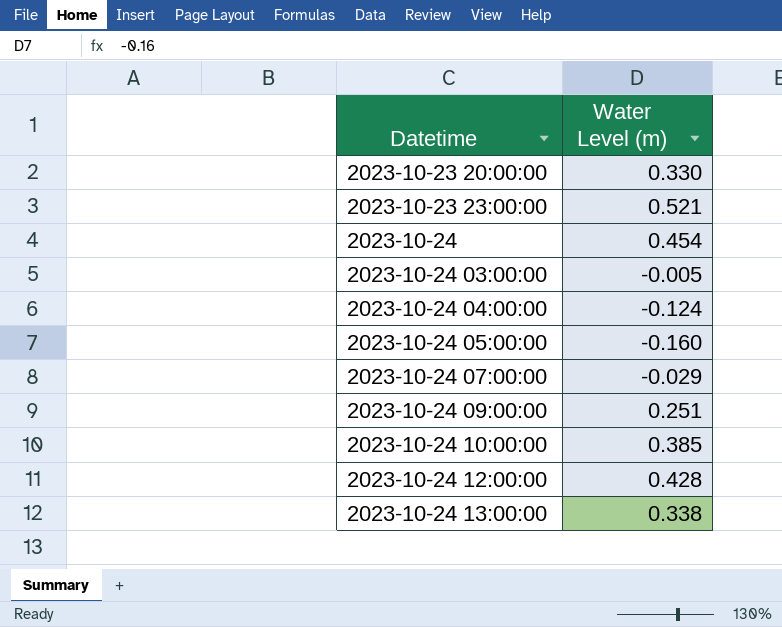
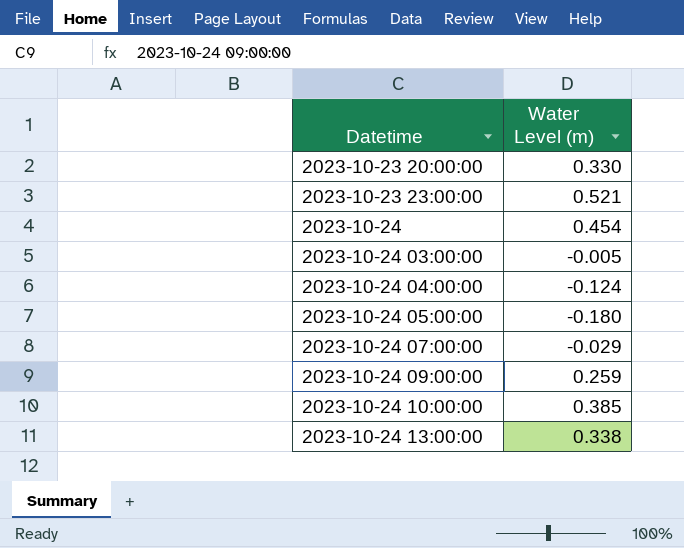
row 2023-10-24 12:00:00: 0.428 -> none
2023-10-24 05:00:00 | Water Level (m): -0.160 -> -0.180
2023-10-24 09:00:00 | Water Level (m): 0.251 -> 0.259

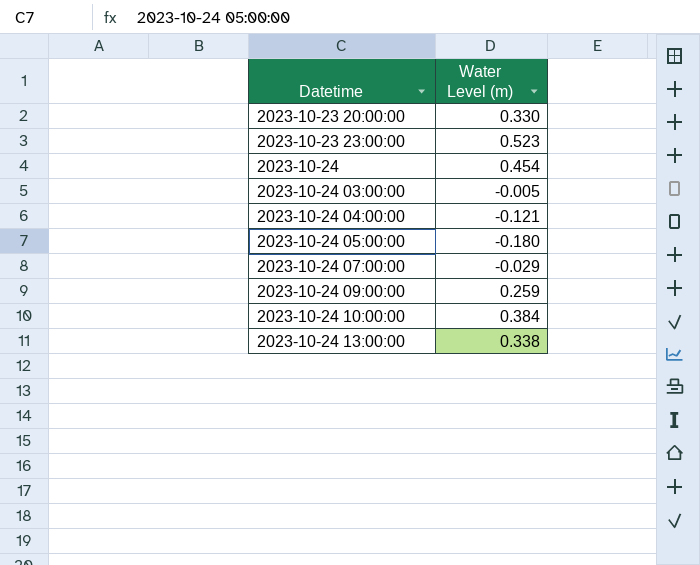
2023-10-23 23:00:00 | Water Level (m): 0.521 -> 0.523
2023-10-24 04:00:00 | Water Level (m): -0.124 -> -0.121
2023-10-24 10:00:00 | Water Level (m): 0.385 -> 0.384

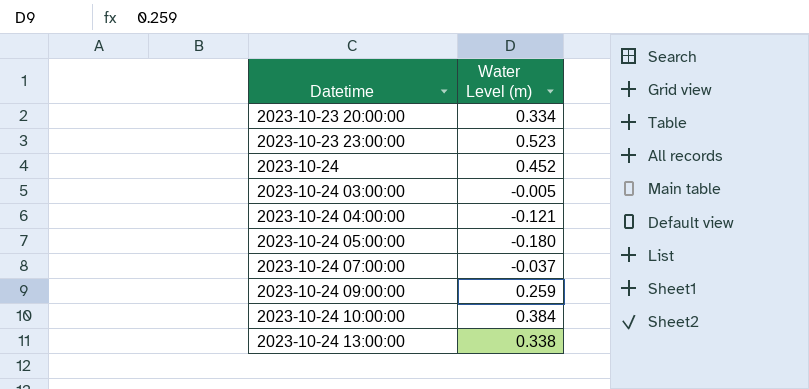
2023-10-23 20:00:00 | Water Level (m): 0.330 -> 0.334
2023-10-24 | Water Level (m): 0.454 -> 0.452
2023-10-24 07:00:00 | Water Level (m): -0.029 -> -0.037

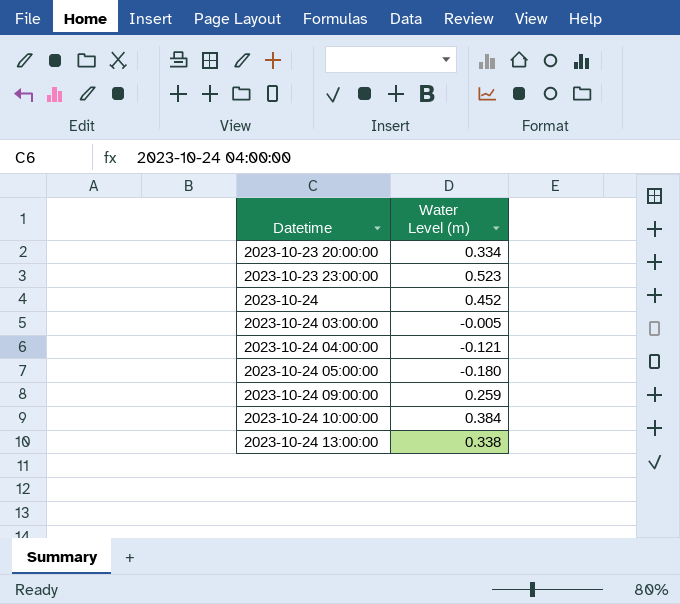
row 2023-10-24 07:00:00: -0.037 -> none

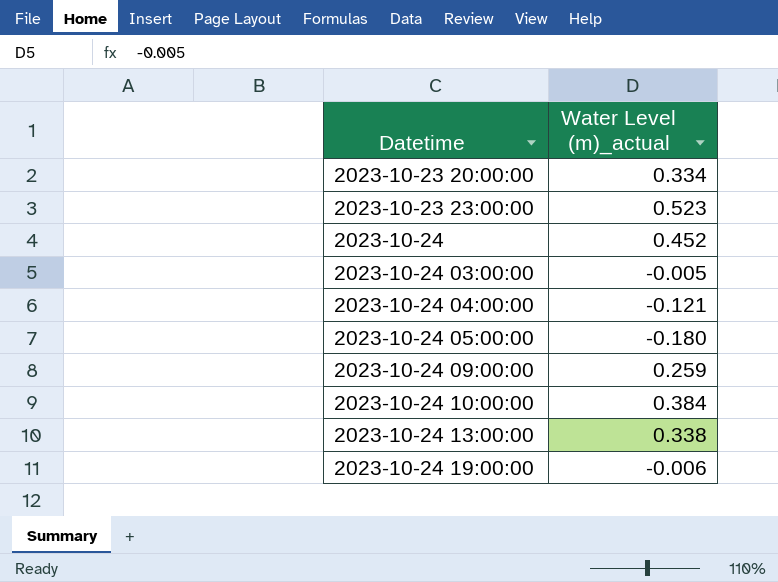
column name: Water Level (m) -> Water Level (m)_actual
row 2023-10-24 19:00:00: none -> -0.006

